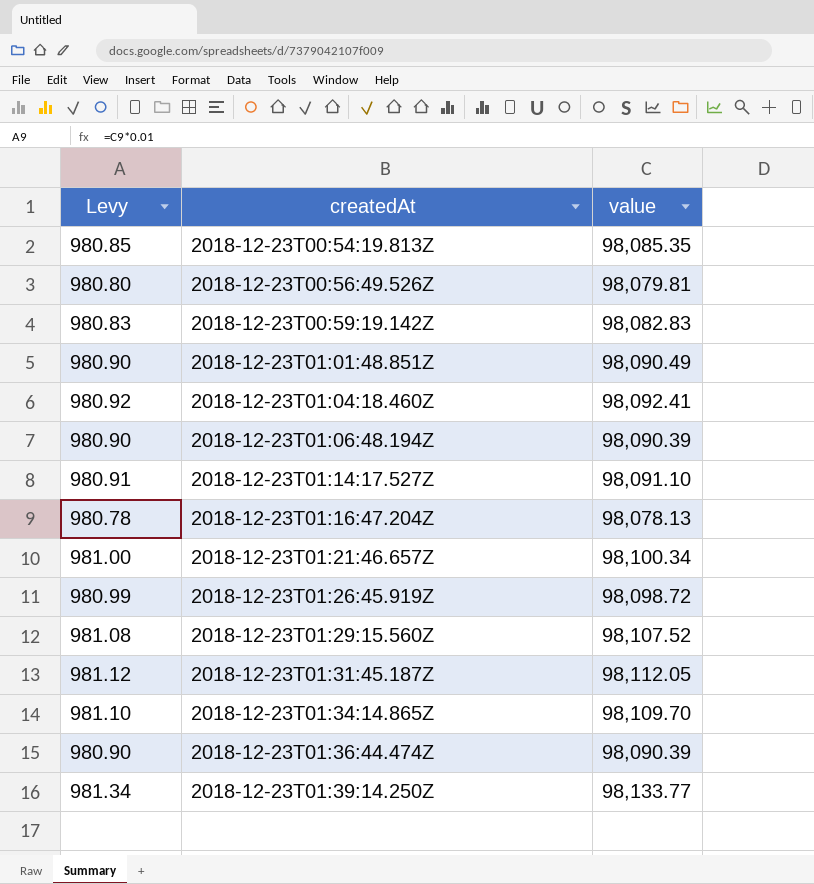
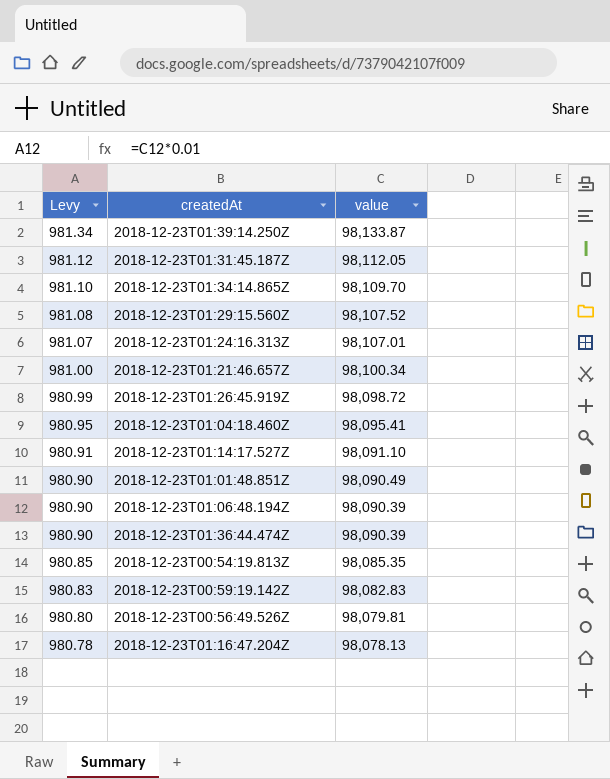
row order: createdAt ascending -> Levy descending
2018-12-23T01:39:14.250Z | value: 98,133.77 -> 98,133.87
row 2018-12-23T01:24:16.313Z: none -> 981.07 | 98,107.01
2018-12-23T01:04:18.460Z | Levy: 980.92 -> 980.95
2018-12-23T01:04:18.460Z | value: 98,092.41 -> 98,095.41

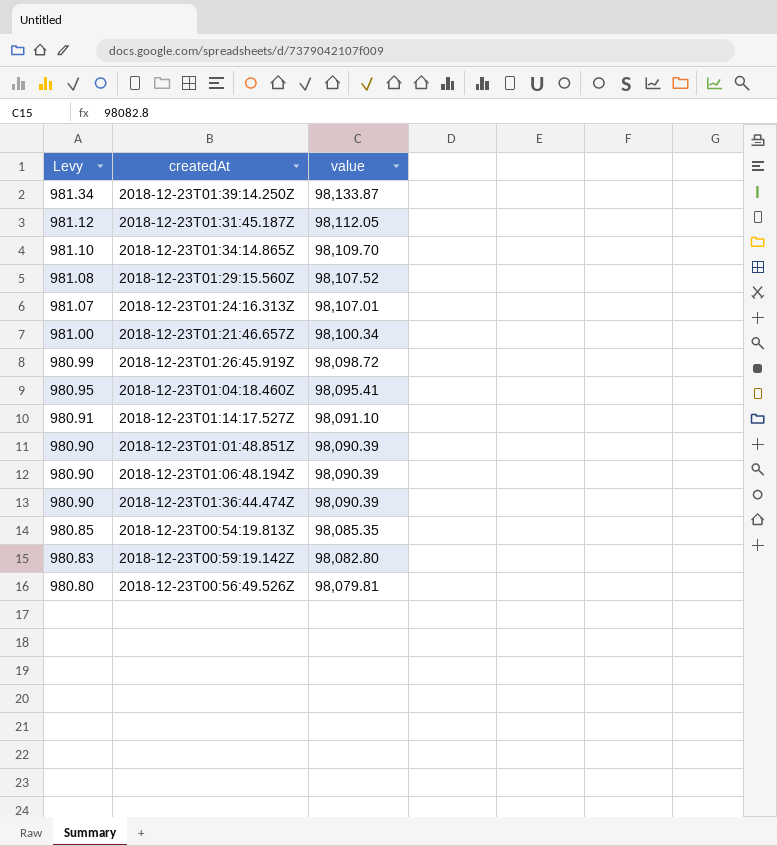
row 2018-12-23T01:16:47.204Z: 980.78 | 98,078.13 -> none
2018-12-23T01:01:48.851Z | value: 98,090.49 -> 98,090.39
2018-12-23T00:59:19.142Z | value: 98,082.83 -> 98,082.80

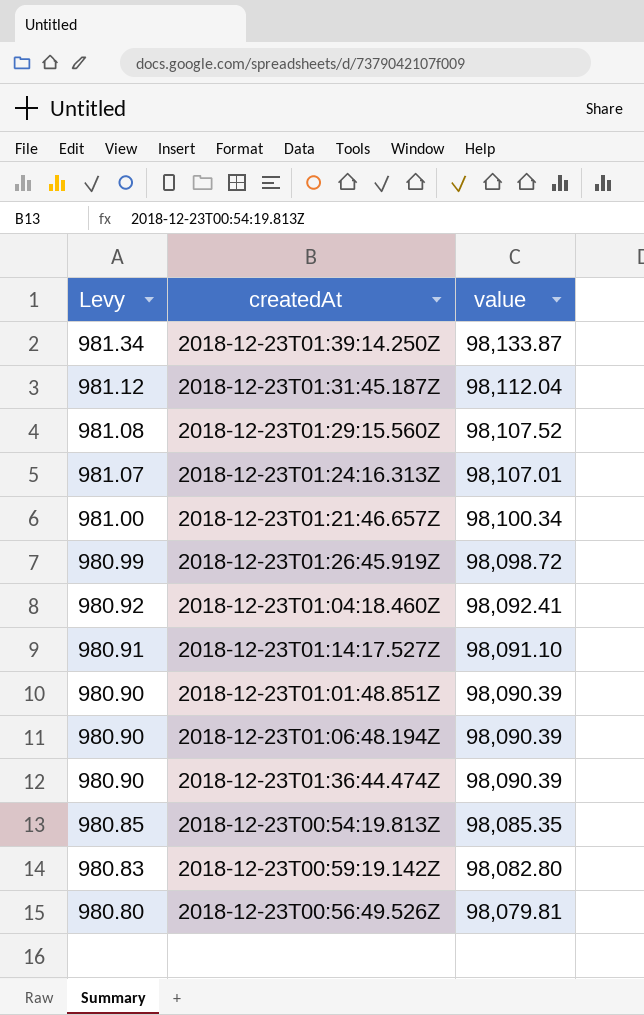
row 2018-12-23T01:34:14.865Z: 981.10 | 98,109.70 -> none
2018-12-23T01:31:45.187Z | value: 98,112.05 -> 98,112.04
2018-12-23T01:04:18.460Z | Levy: 980.95 -> 980.92
2018-12-23T01:04:18.460Z | value: 98,095.41 -> 98,092.41

